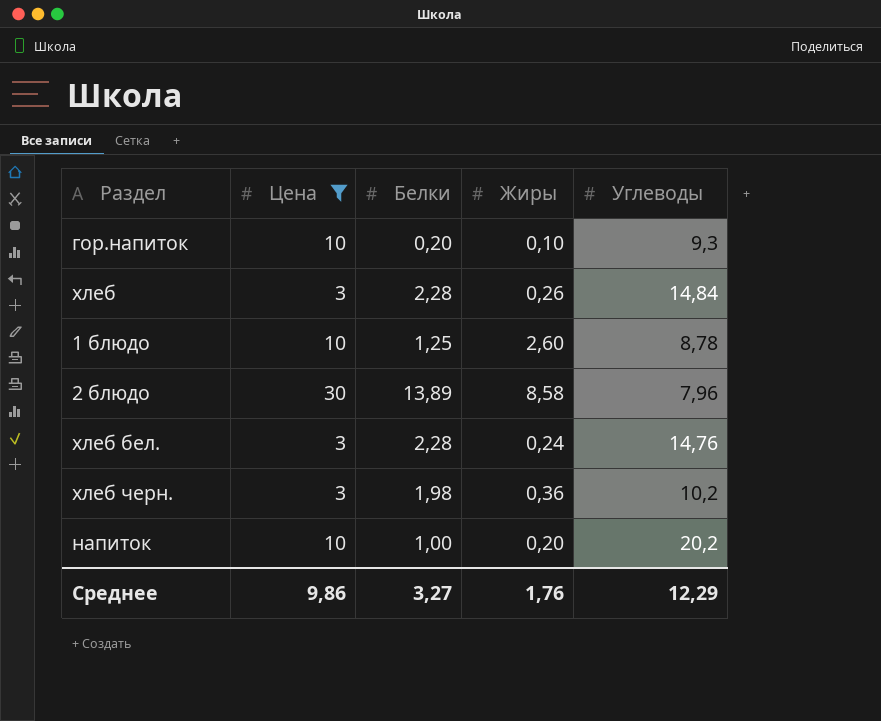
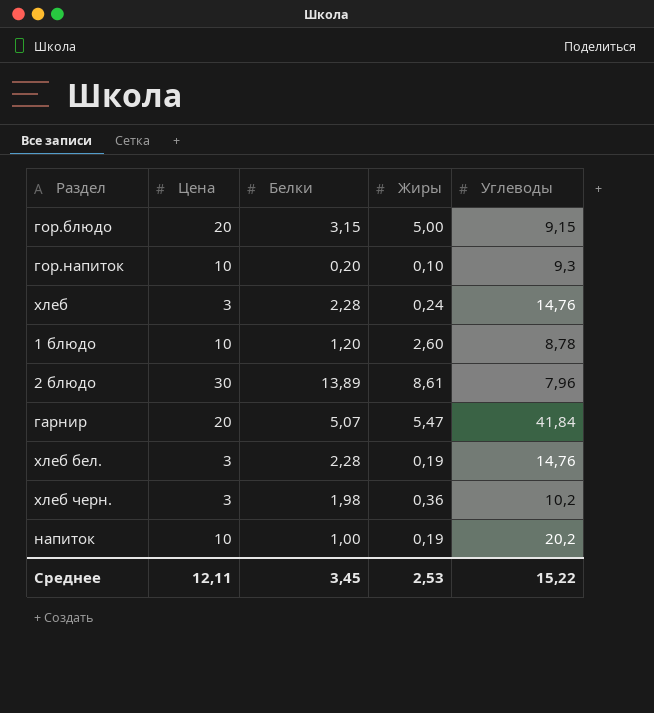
filter: Цена != 20 -> none
хлеб | Жиры: 0,26 -> 0,24
хлеб | Углеводы: 14,84 -> 14,76
1 блюдо | Белки: 1,25 -> 1,20
2 блюдо | Жиры: 8,58 -> 8,61
хлеб бел. | Жиры: 0,24 -> 0,19
напиток | Жиры: 0,20 -> 0,19
Среднее | Цена: 9,86 -> 12,11
Среднее | Белки: 3,27 -> 3,45
Среднее | Жиры: 1,76 -> 2,53
Среднее | Углеводы: 12,29 -> 15,22

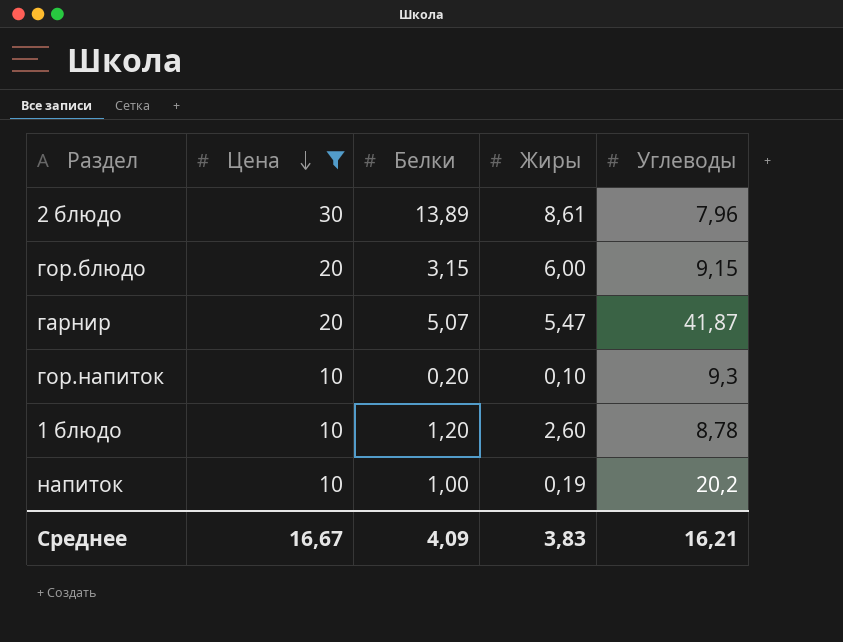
filter: none -> Цена != 3
row order: none -> Цена descending
гор.блюдо | Жиры: 5,00 -> 6,00
гарнир | Углеводы: 41,84 -> 41,87
Среднее | Цена: 12,11 -> 16,67
Среднее | Белки: 3,45 -> 4,09
Среднее | Жиры: 2,53 -> 3,83
Среднее | Углеводы: 15,22 -> 16,21

